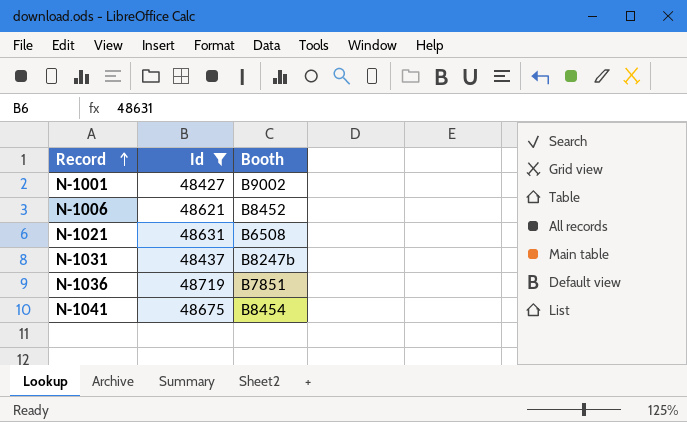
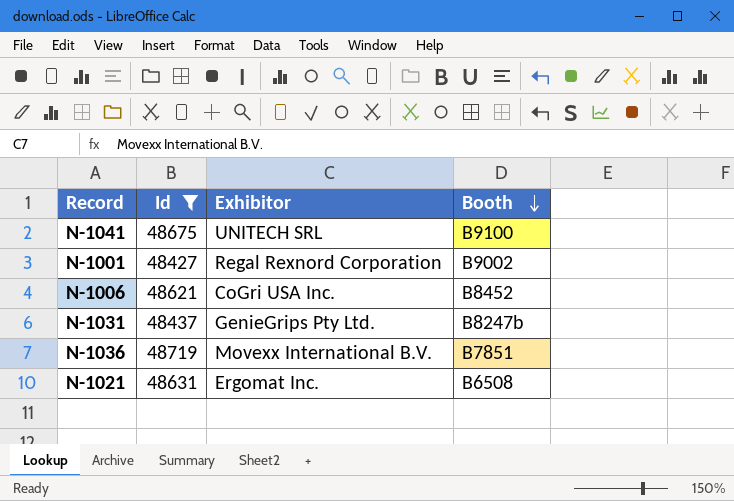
row order: Record ascending -> Booth descending
column Exhibitor | position: none -> 3
N-1041 | Booth: B8454 -> B9100

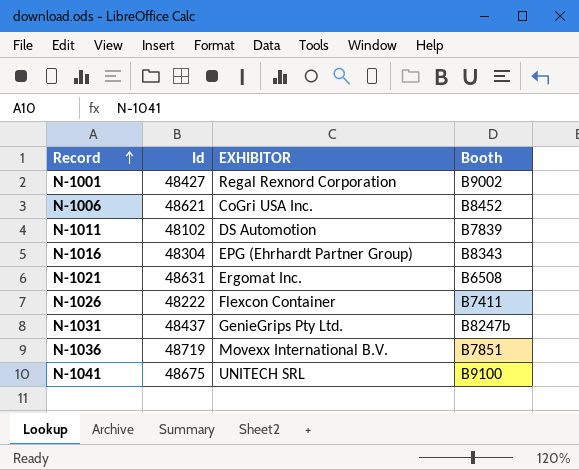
filter: Id >= 48427 -> none
row order: Booth descending -> Record ascending
column name: Exhibitor -> EXHIBITOR

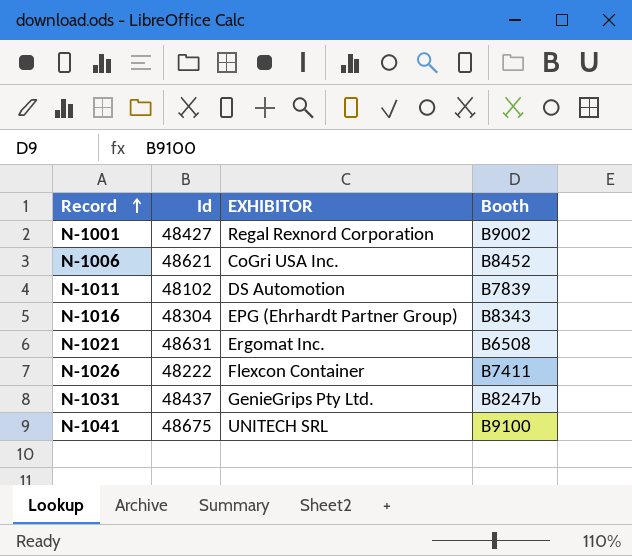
row N-1036: 48719 | Movexx International B.V. | B7851 -> none

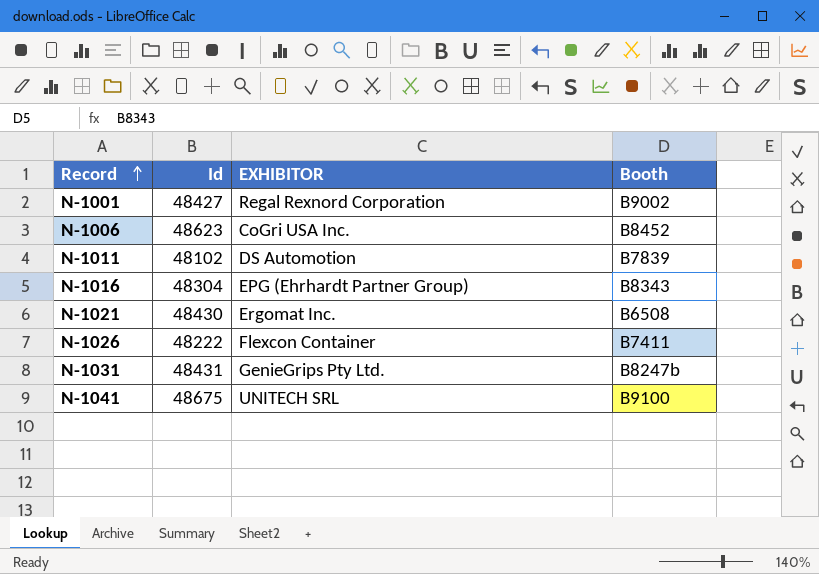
N-1006 | Id: 48621 -> 48623
N-1021 | Id: 48631 -> 48430
N-1031 | Id: 48437 -> 48431

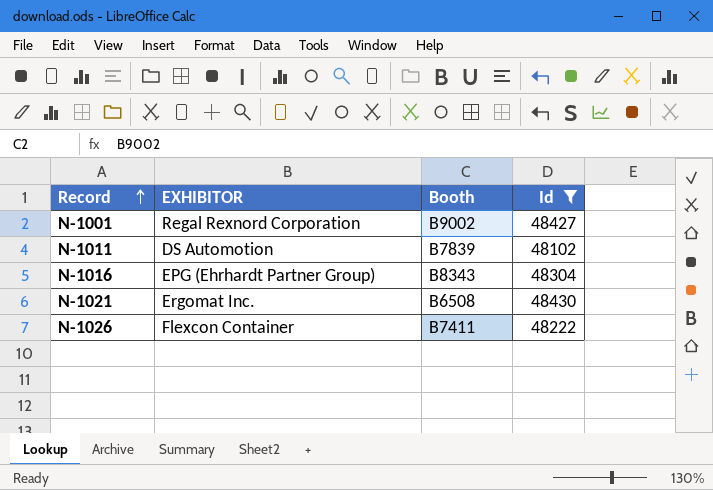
filter: none -> Id <= 48430
column Id | position: 2 -> 4

